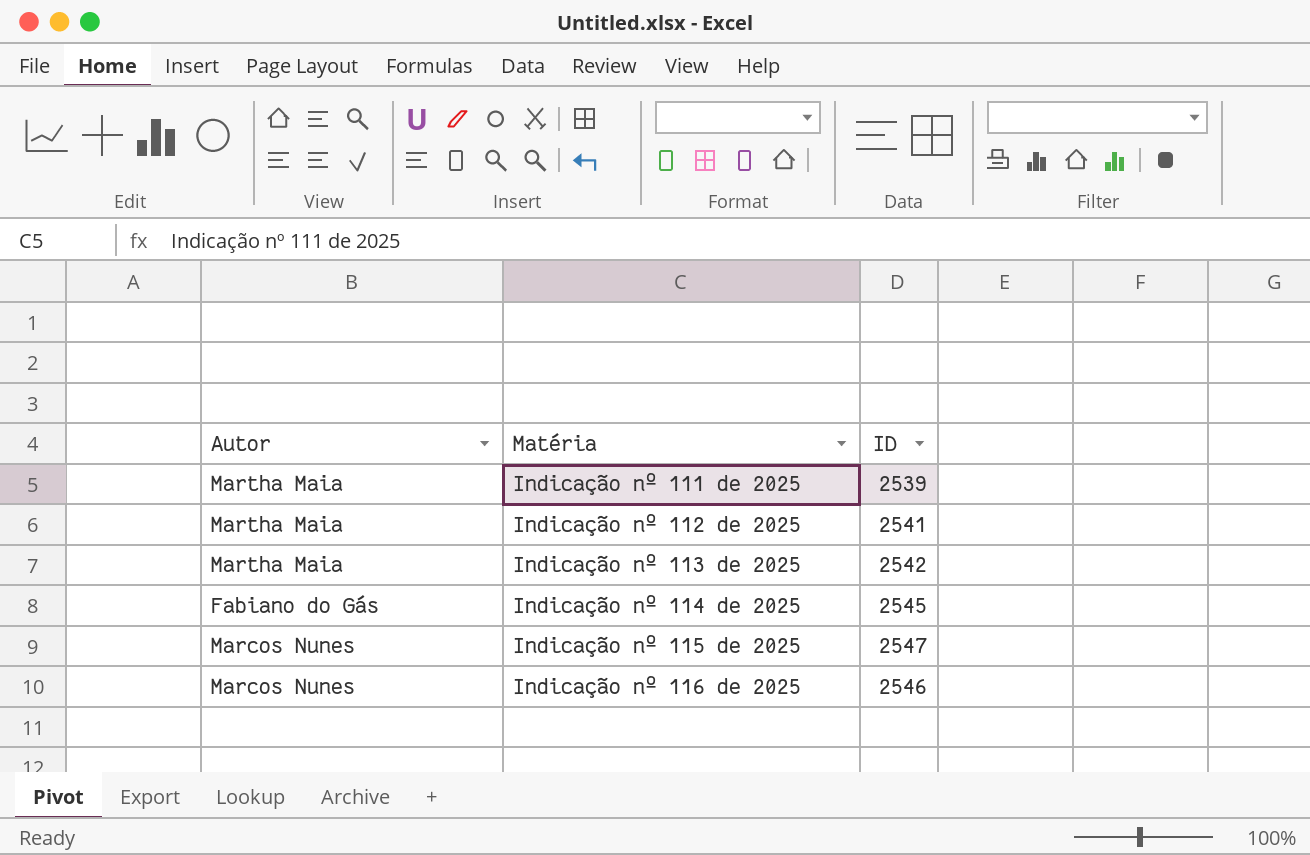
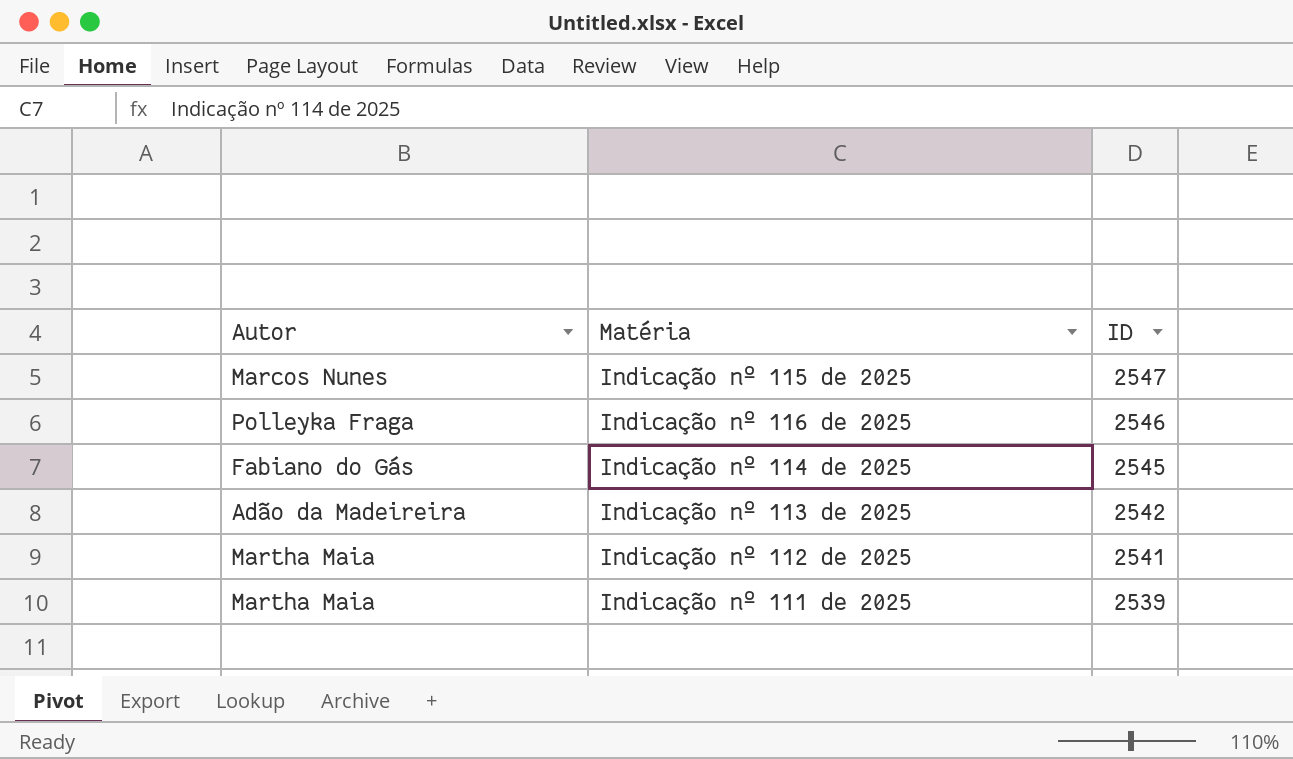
row order: Matéria ascending -> ID descending
Indicação nº 116 de 2025 | Autor: Marcos Nunes -> Polleyka Fraga
Indicação nº 113 de 2025 | Autor: Martha Maia -> Adão da Madeireira

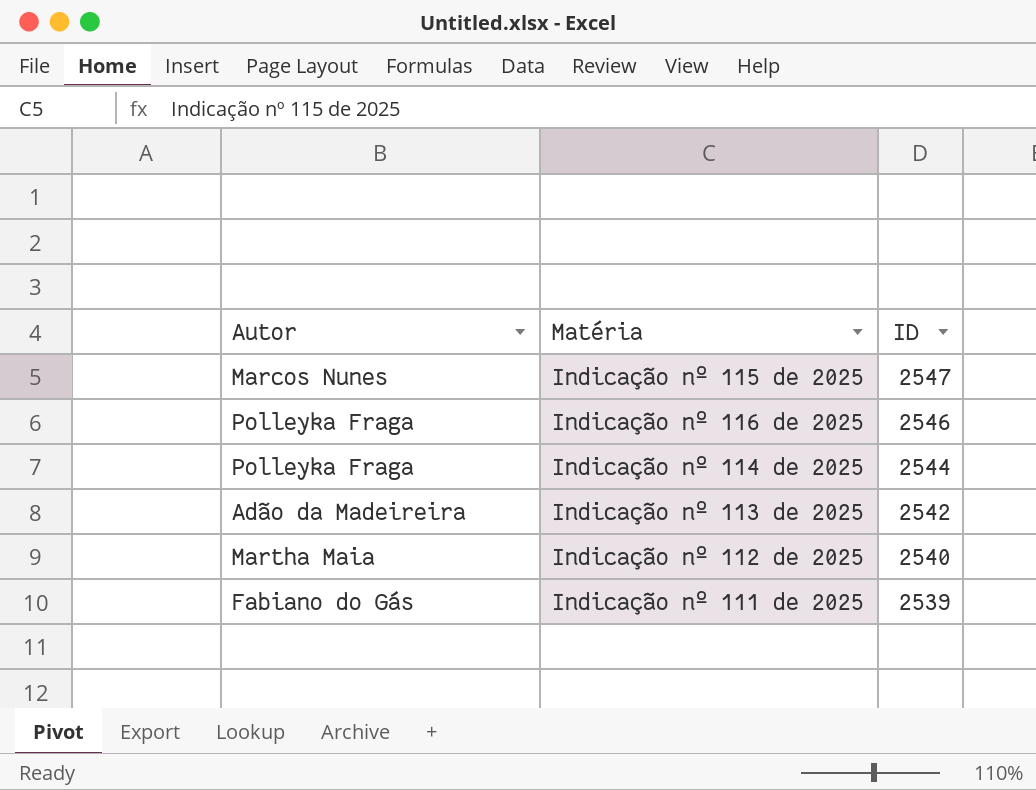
Indicação nº 114 de 2025 | Autor: Fabiano do Gás -> Polleyka Fraga
Indicação nº 114 de 2025 | ID: 2545 -> 2544
Indicação nº 112 de 2025 | ID: 2541 -> 2540
Indicação nº 111 de 2025 | Autor: Martha Maia -> Fabiano do Gás

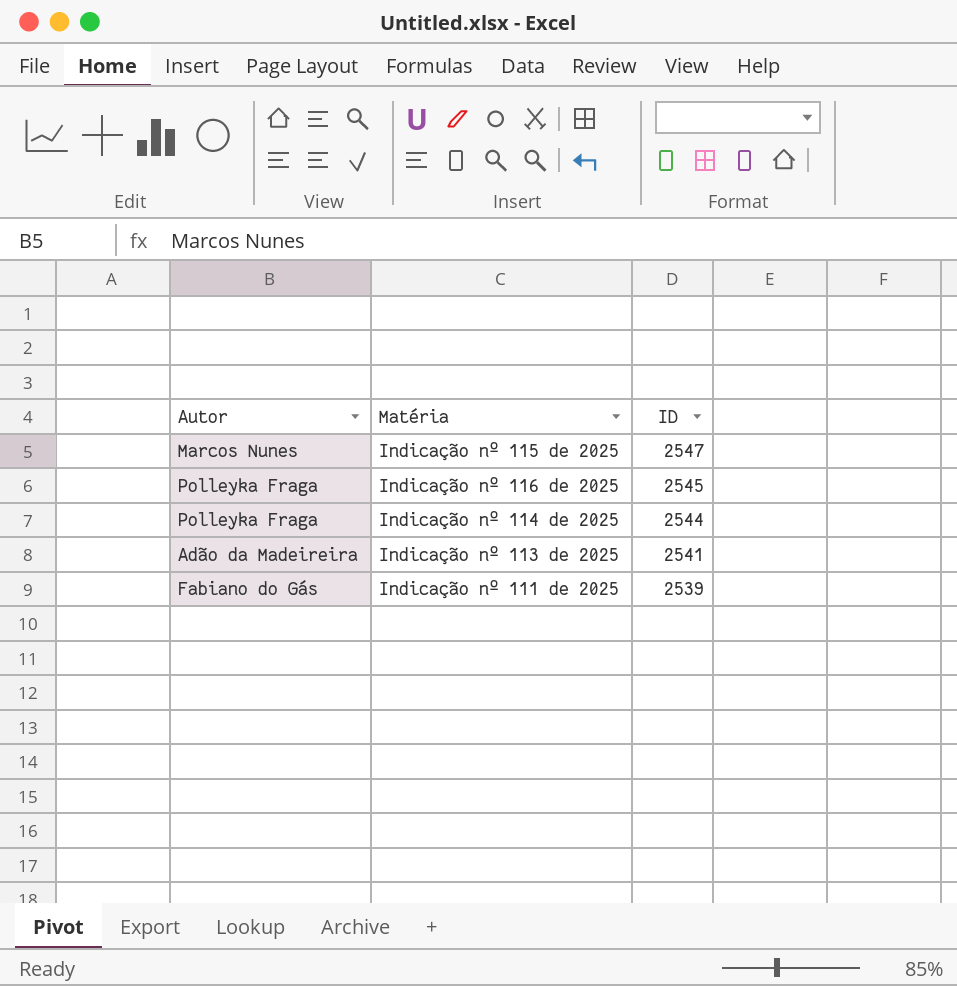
row Indicação nº 112 de 2025: Martha Maia | 2540 -> none
Indicação nº 116 de 2025 | ID: 2546 -> 2545
Indicação nº 113 de 2025 | ID: 2542 -> 2541

